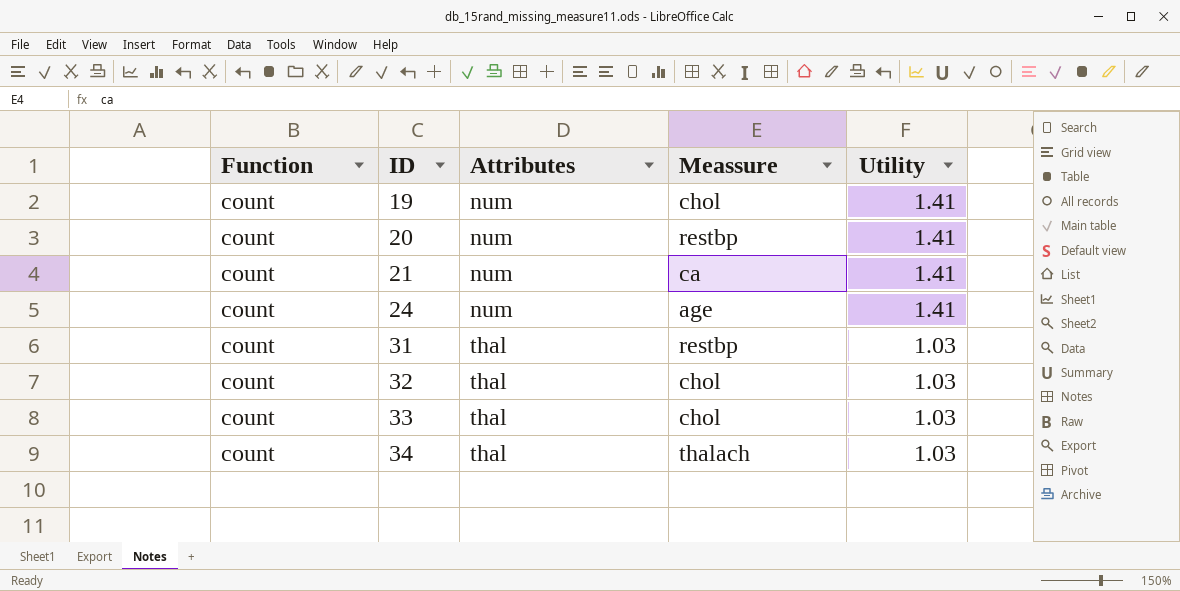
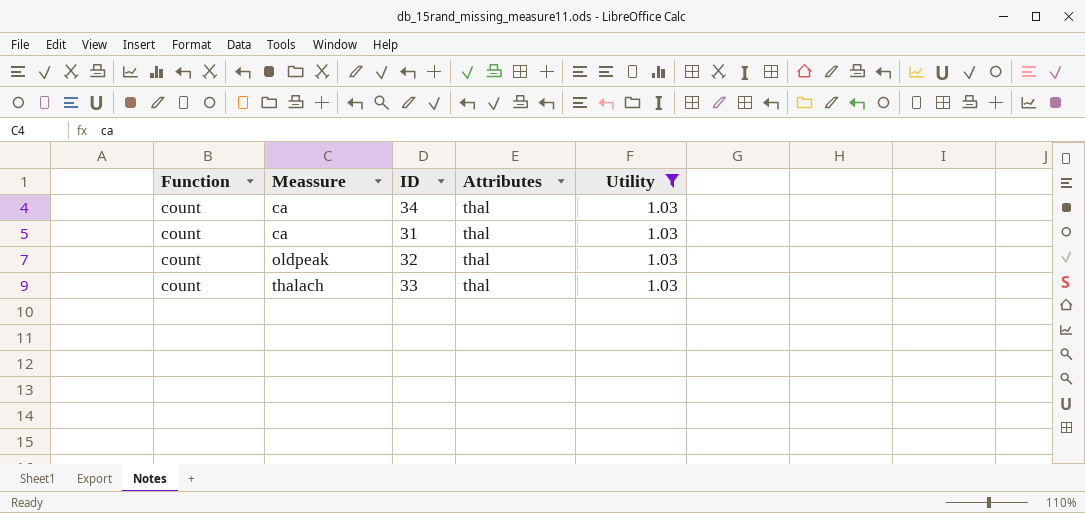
filter: none -> Utility = 1.03
row order: ID ascending -> Meassure ascending
column Meassure | position: 4 -> 2
34 | Meassure: thalach -> ca
31 | Meassure: restbp -> ca
32 | Meassure: chol -> oldpeak
33 | Meassure: chol -> thalach

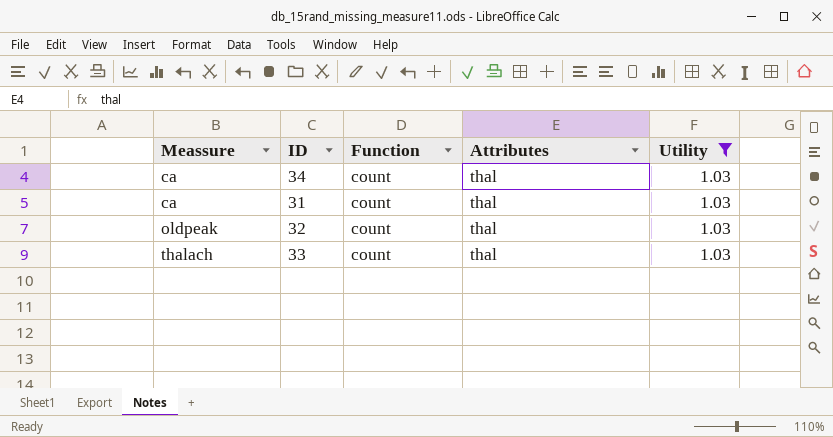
column Function | position: 1 -> 3

